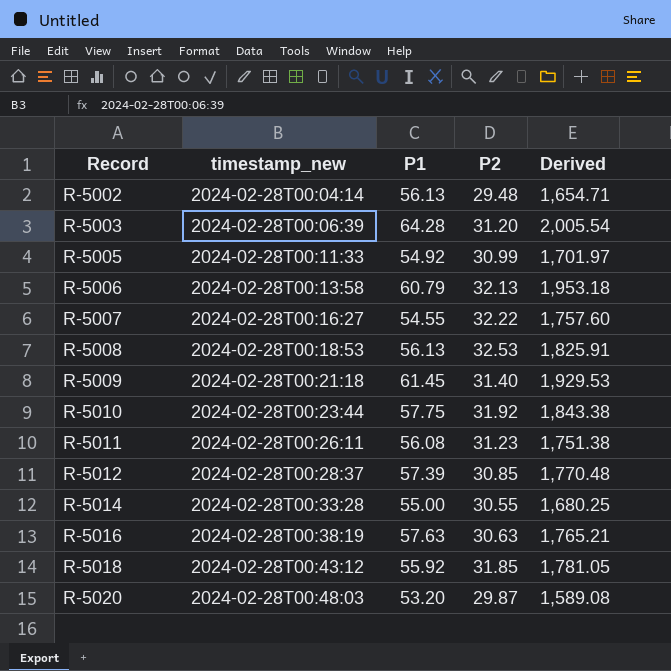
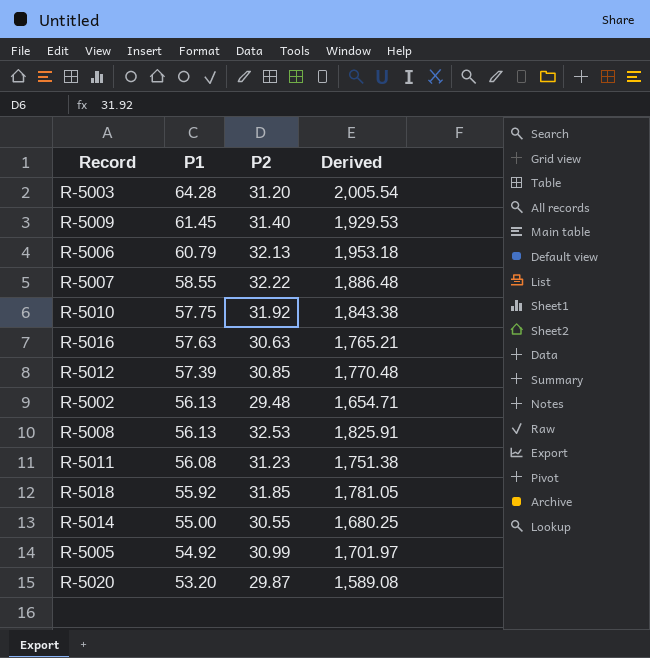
row order: Record ascending -> P1 descending
column timestamp_new | position: 2 -> none
R-5007 | P1: 54.55 -> 58.55
R-5007 | Derived: 1,757.60 -> 1,886.48

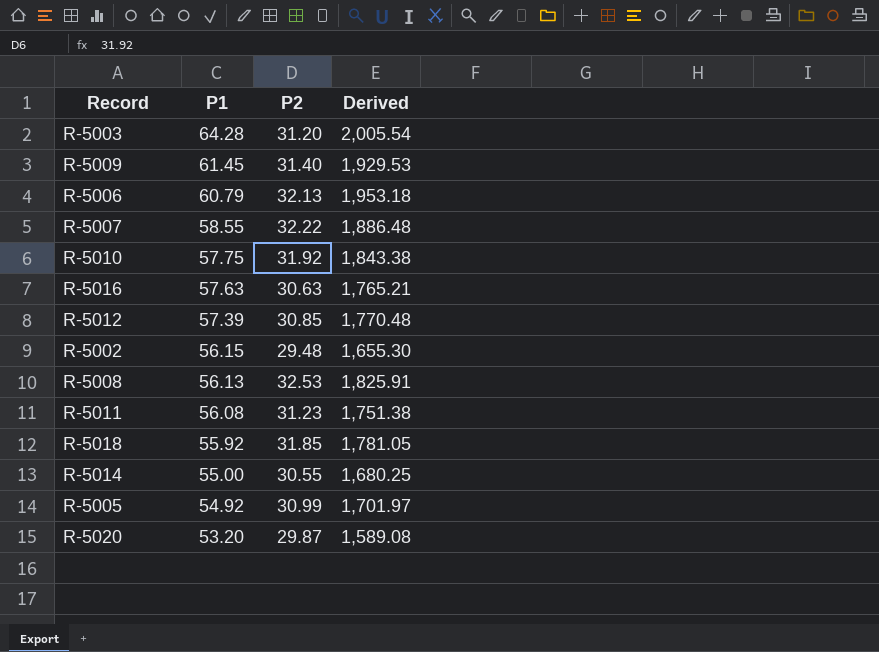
R-5002 | P1: 56.13 -> 56.15
R-5002 | Derived: 1,654.71 -> 1,655.30

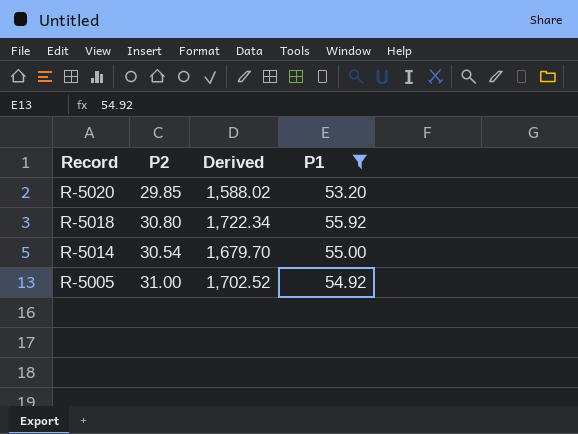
filter: none -> P1 <= 55.92
row order: P1 descending -> Record descending
column P1 | position: 2 -> 4
R-5020 | P2: 29.87 -> 29.85
R-5020 | Derived: 1,589.08 -> 1,588.02
R-5018 | P2: 31.85 -> 30.80
R-5018 | Derived: 1,781.05 -> 1,722.34
R-5014 | P2: 30.55 -> 30.54
R-5014 | Derived: 1,680.25 -> 1,679.70
R-5005 | P2: 30.99 -> 31.00
R-5005 | Derived: 1,701.97 -> 1,702.52

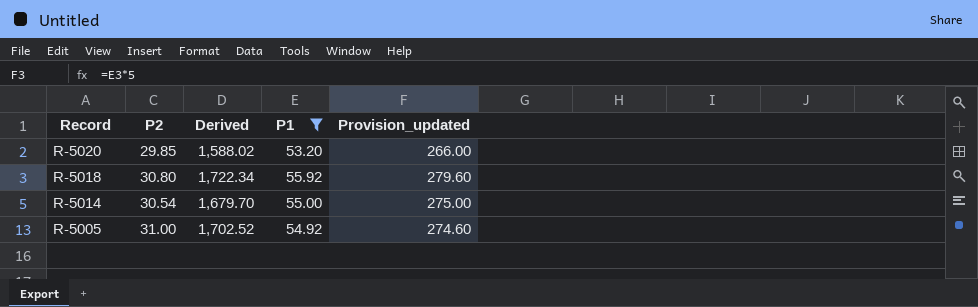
column Provision_updated | formula: none -> [P1] * 5

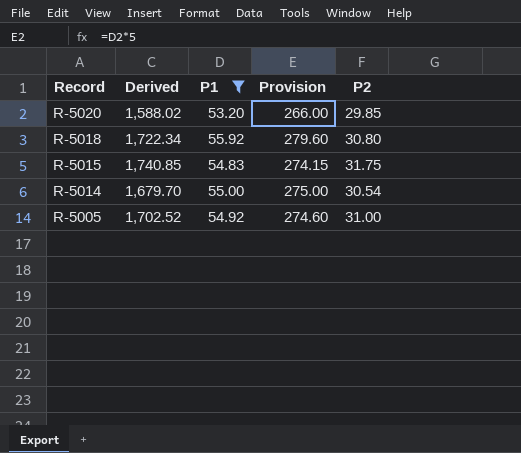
column name: Provision_updated -> Provision
column P2 | position: 2 -> 5
row R-5015: none -> 1,740.85 | 54.83 | 274.15 | 31.75

